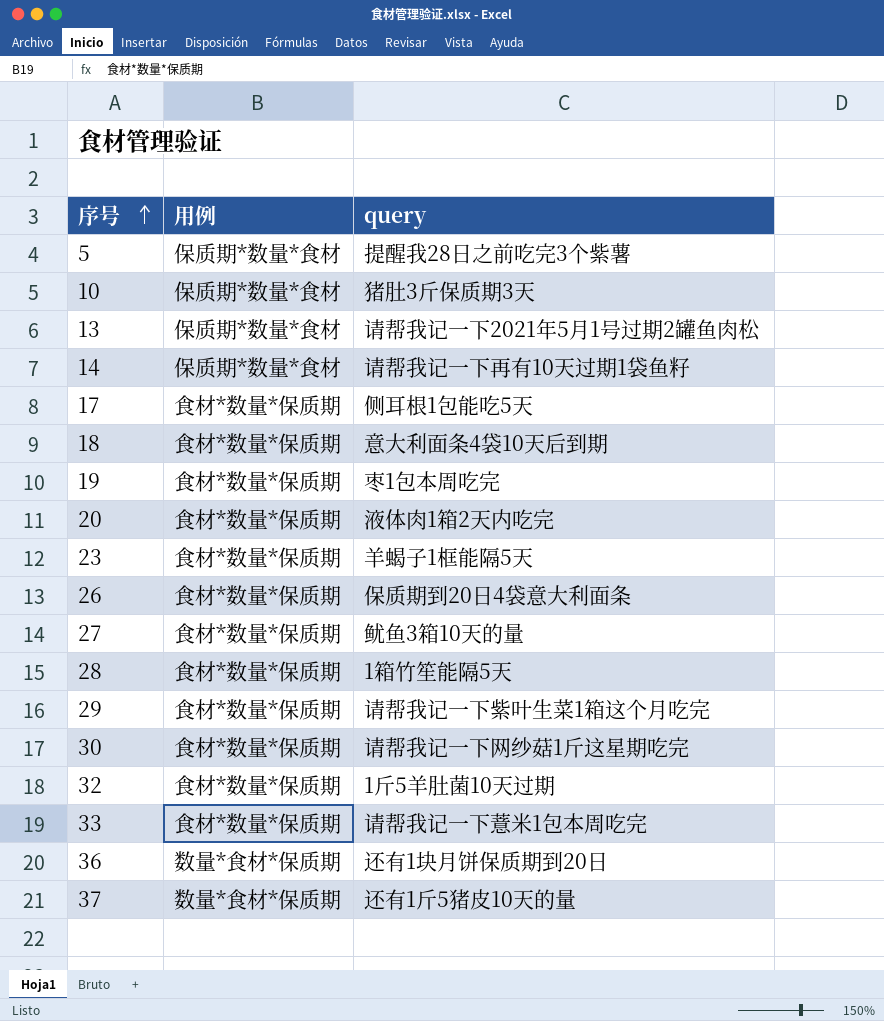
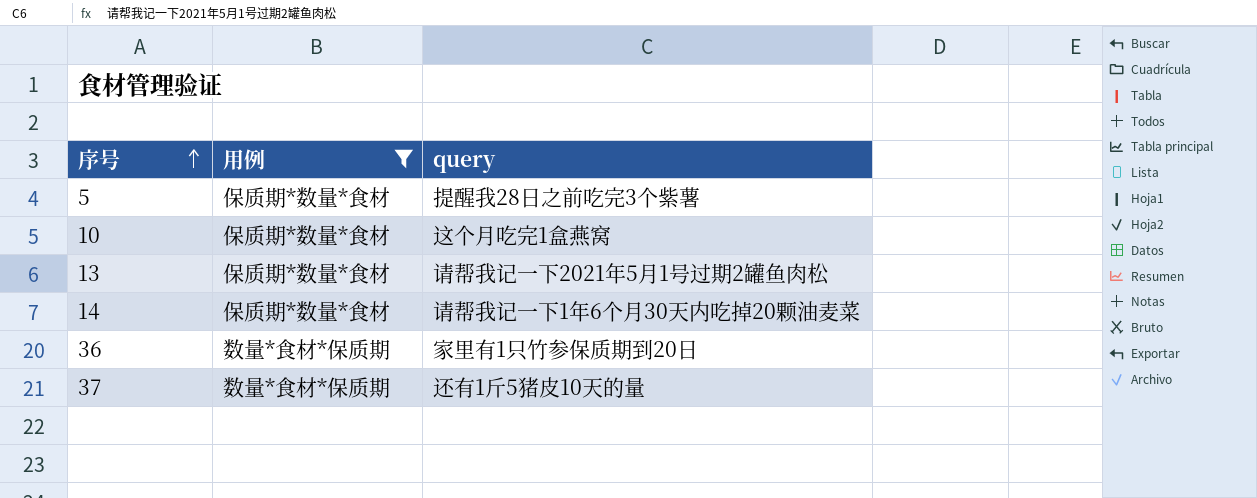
filter: none -> 用例 != 食材*数量*保质期
10 | query: 猪肚3斤保质期3天 -> 这个月吃完1盒燕窝
14 | query: 请帮我记一下再有10天过期1袋鱼籽 -> 请帮我记一下1年6个月30天内吃掉20颗油麦菜
36 | query: 还有1块月饼保质期到20日 -> 家里有1只竹参保质期到20日

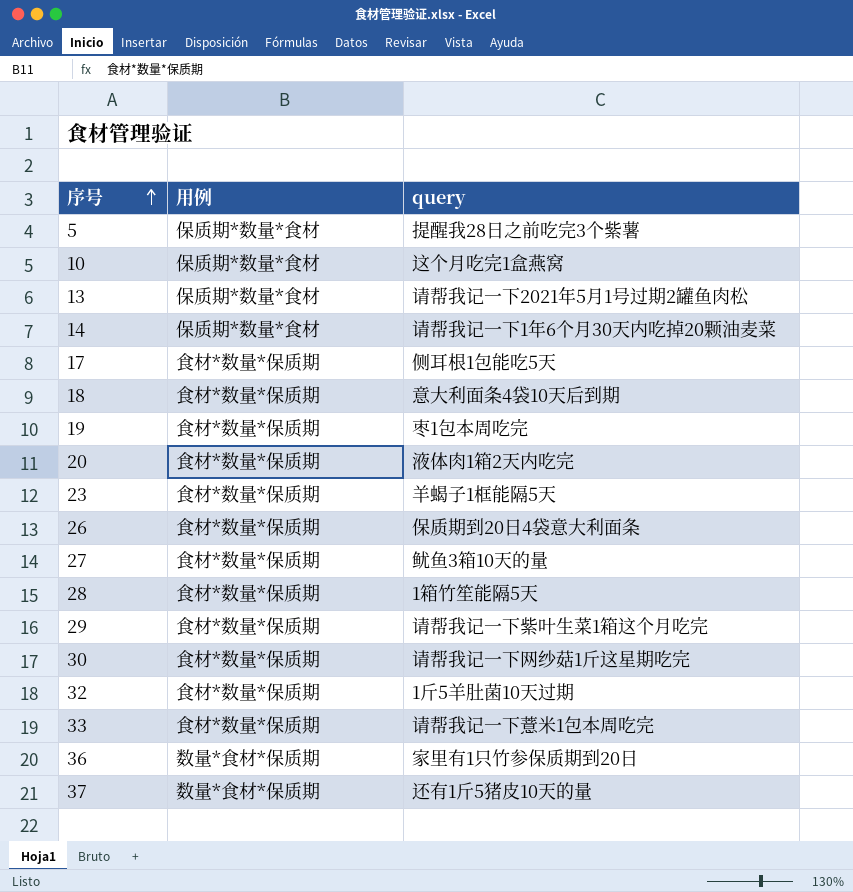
filter: 用例 != 食材*数量*保质期 -> none

